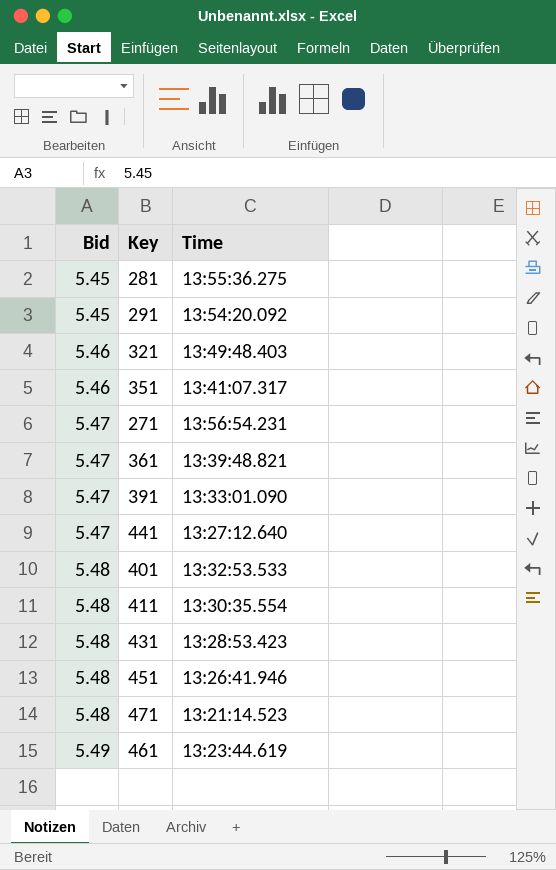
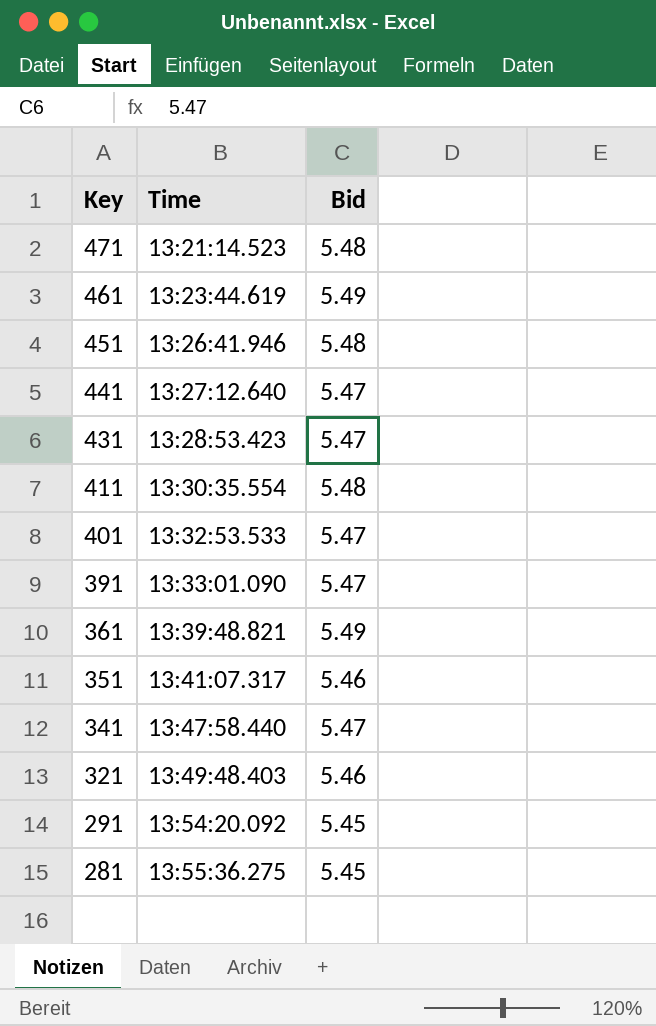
row order: Bid ascending -> Key descending
column Bid | position: 1 -> 3
row 271: 5.47 | 13:56:54.231 -> none
431 | Bid: 5.48 -> 5.47
401 | Bid: 5.48 -> 5.47
361 | Bid: 5.47 -> 5.49
row 341: none -> 13:47:58.440 | 5.47

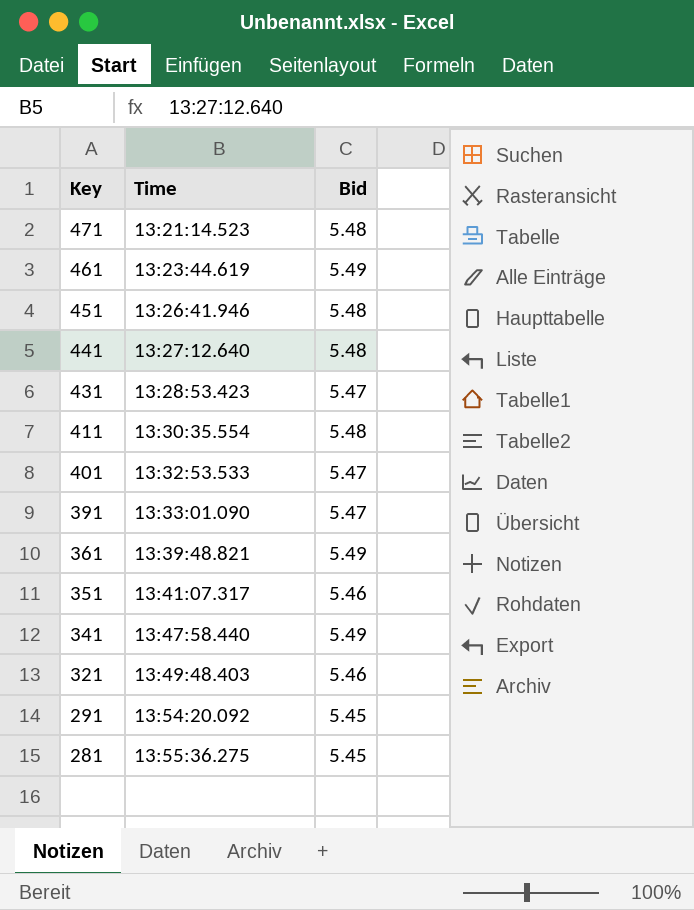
441 | Bid: 5.47 -> 5.48
341 | Bid: 5.47 -> 5.49

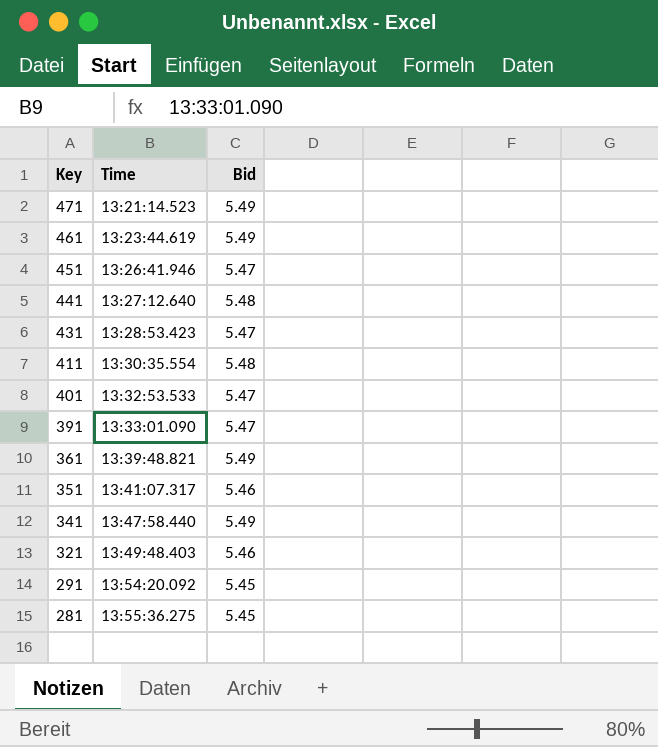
471 | Bid: 5.48 -> 5.49
451 | Bid: 5.48 -> 5.47

